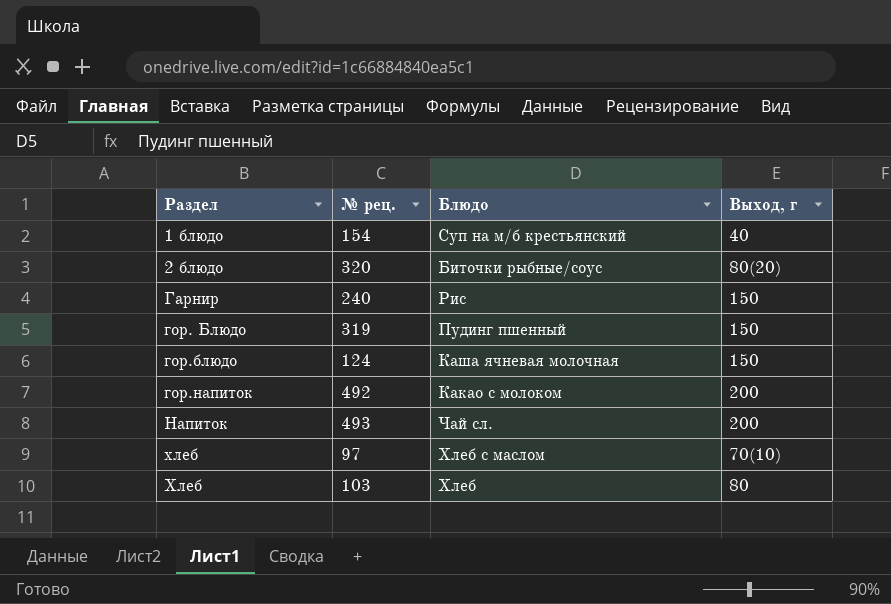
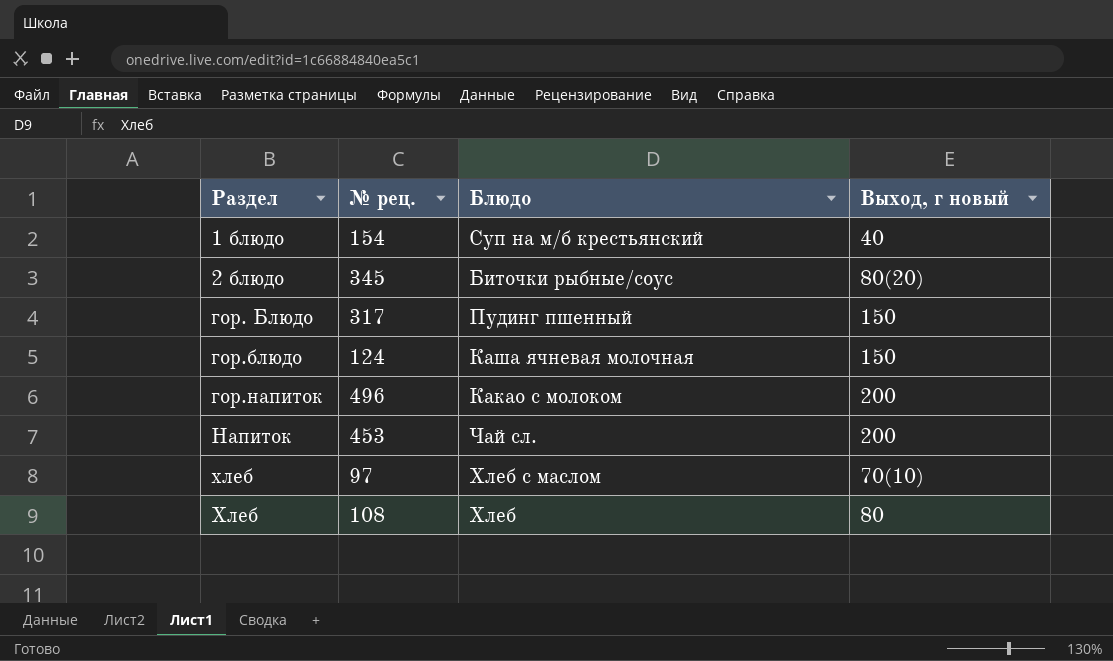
column name: Выход, г -> Выход, г новый
row Гарнир: 240 | Рис | 150 -> none
2 блюдо | № рец.: 320 -> 345
гор. Блюдо | № рец.: 319 -> 317
гор.напиток | № рец.: 492 -> 496
Напиток | № рец.: 493 -> 453
Хлеб | № рец.: 103 -> 108

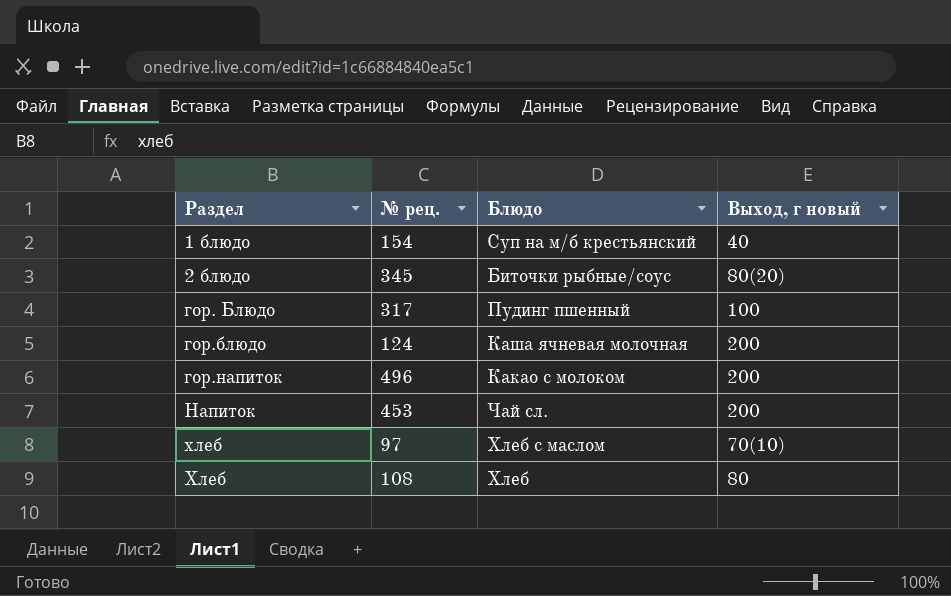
гор. Блюдо | Выход, г новый: 150 -> 100
гор.блюдо | Выход, г новый: 150 -> 200

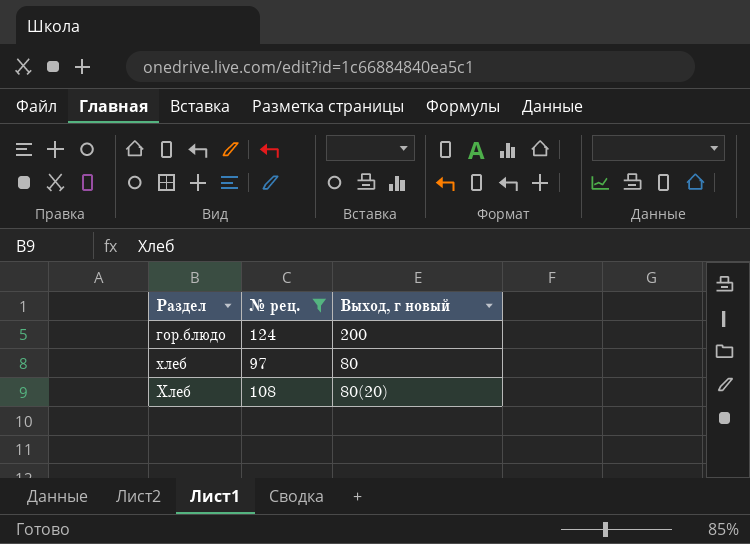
filter: none -> № рец. <= 124
column Блюдо | position: 3 -> none
хлеб | Выход, г новый: 70(10) -> 80
Хлеб | Выход, г новый: 80 -> 80(20)

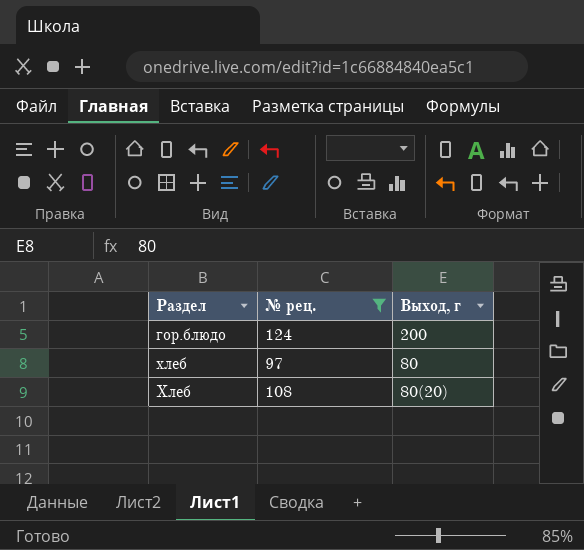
column name: Выход, г новый -> Выход, г

